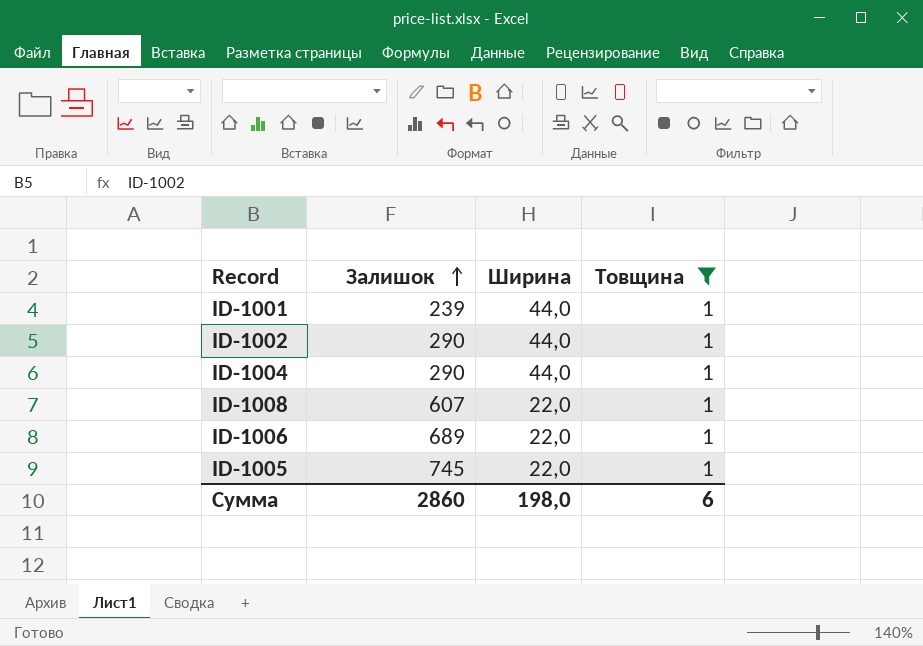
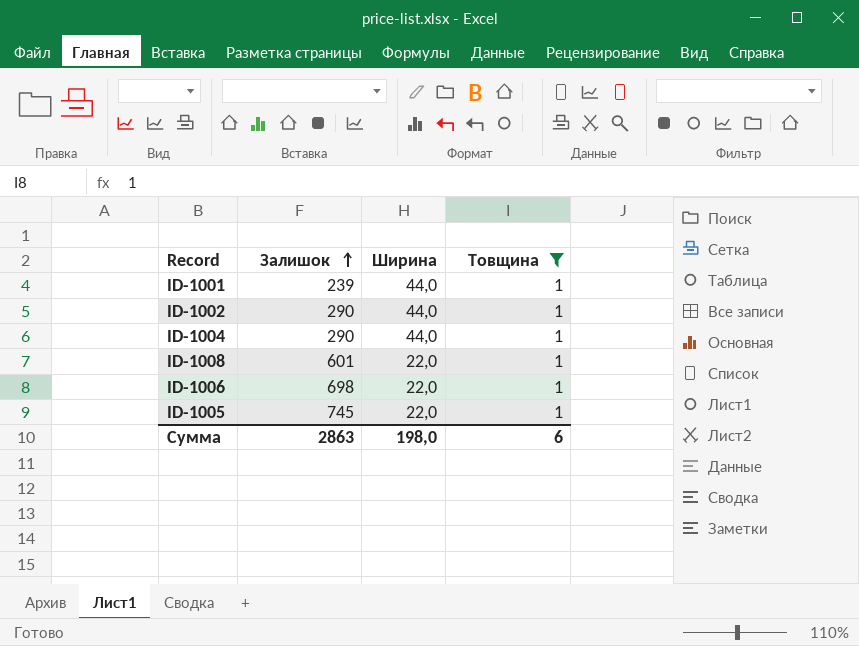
ID-1008 | Залишок: 607 -> 601
ID-1006 | Залишок: 689 -> 698
Сумма | Залишок: 2860 -> 2863

